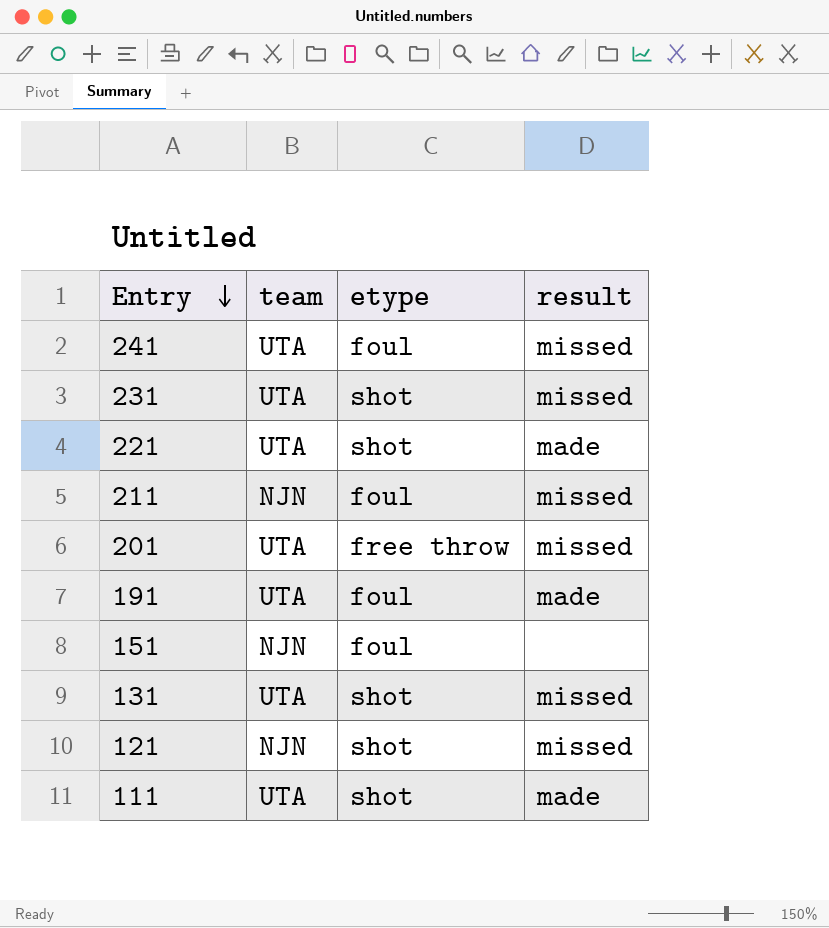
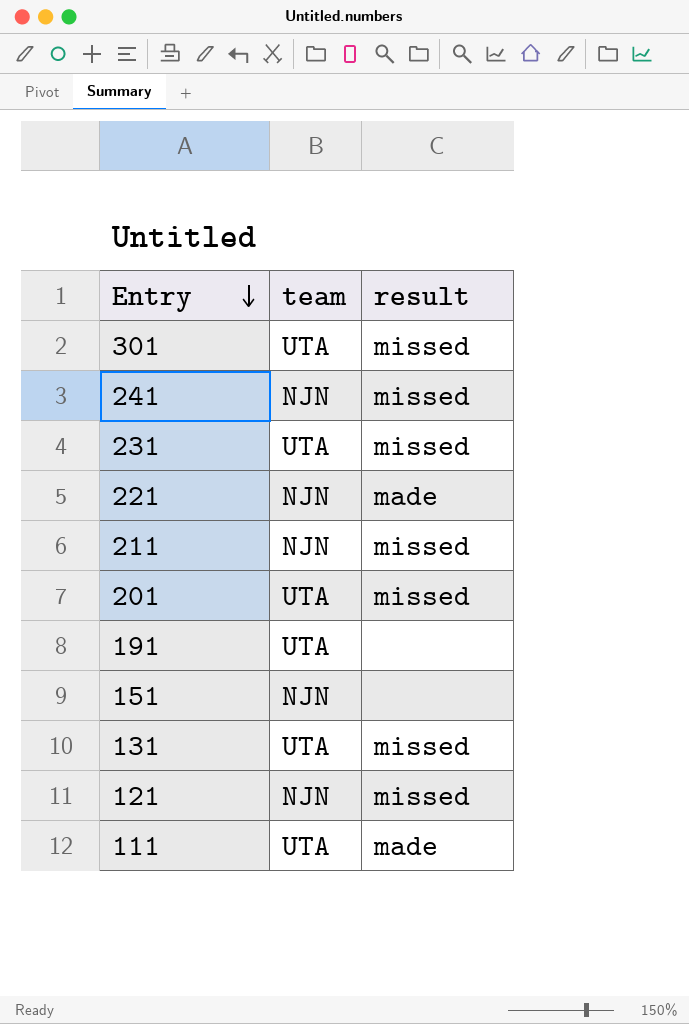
column etype | position: 3 -> none
row 301: none -> UTA | missed
241 | team: UTA -> NJN
221 | team: UTA -> NJN
191 | result: made -> none

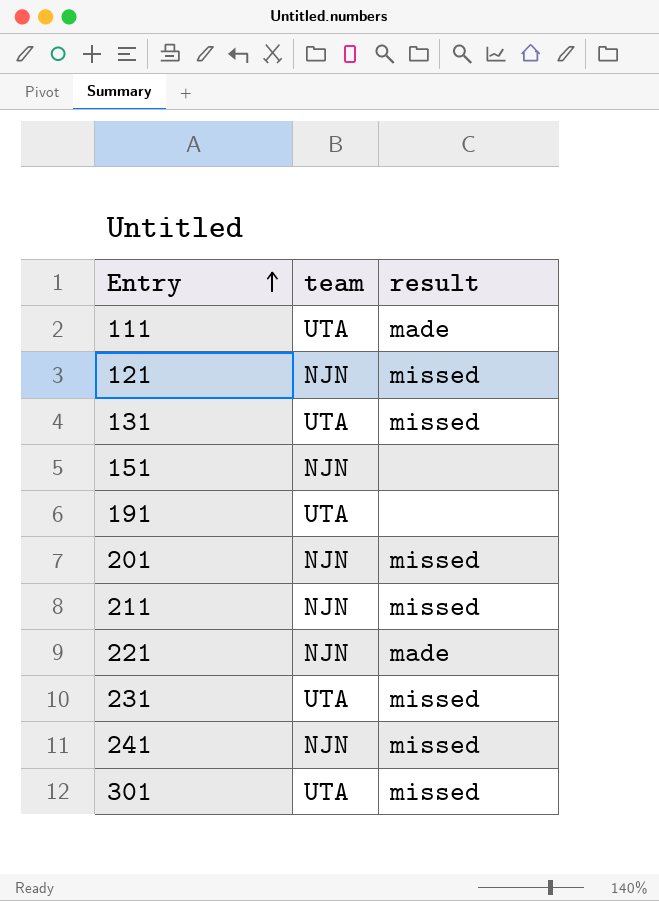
row order: Entry descending -> Entry ascending
201 | team: UTA -> NJN

